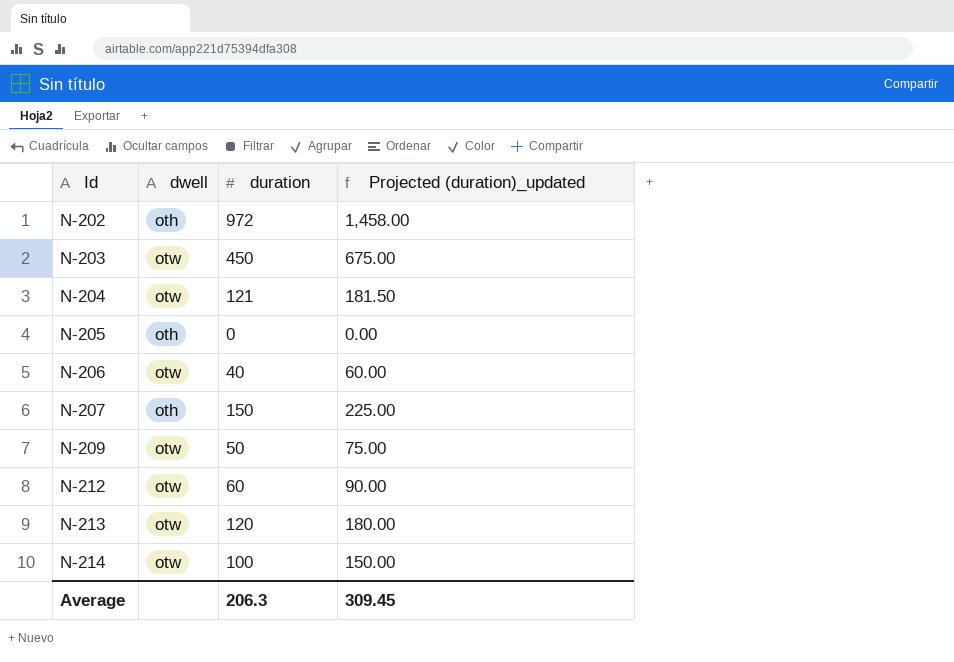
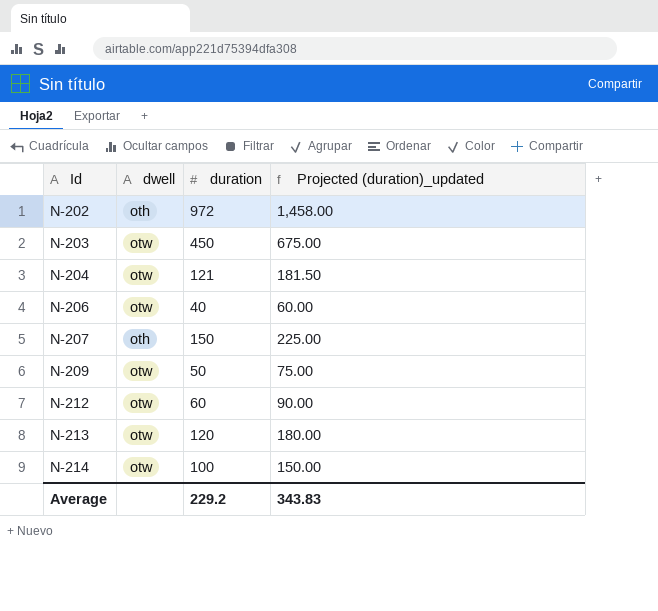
row N-205: oth | 0 | 0.00 -> none
Average | duration: 206.3 -> 229.2
Average | Projected (duration)_updated: 309.45 -> 343.83

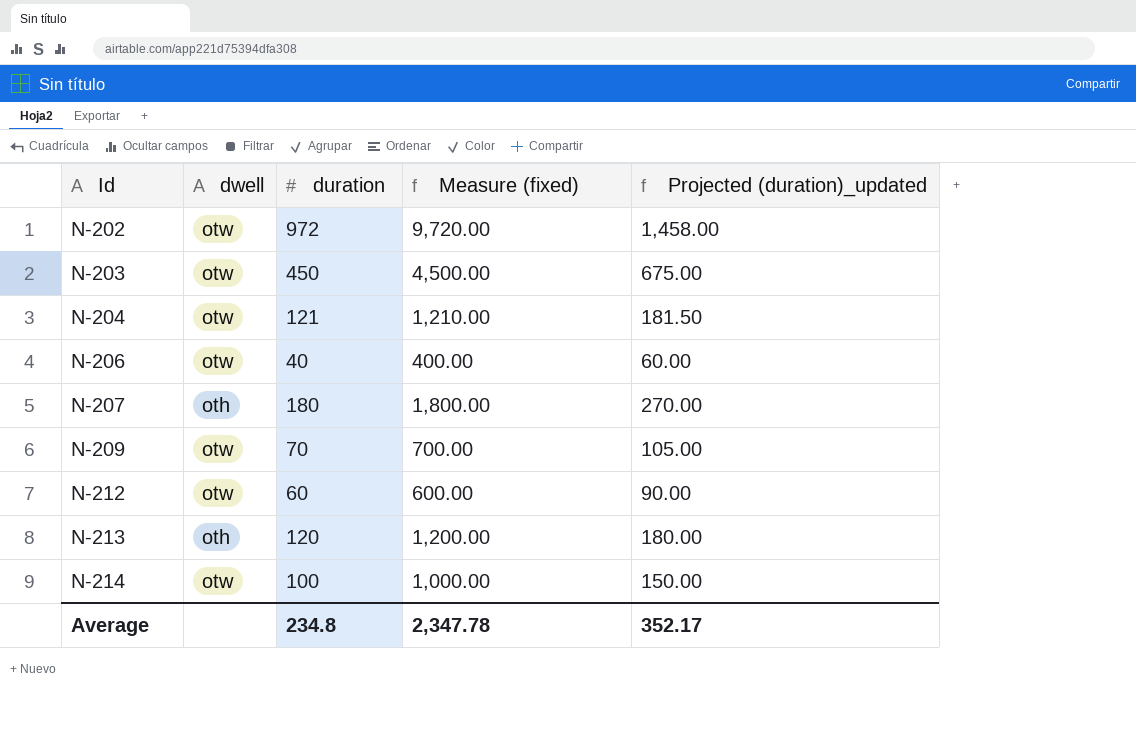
column Measure (fixed) | formula: none -> [duration] * 10
N-202 | dwell: oth -> otw
N-207 | duration: 150 -> 180
N-207 | Projected (duration)_updated: 225.00 -> 270.00
N-209 | duration: 50 -> 70
N-209 | Projected (duration)_updated: 75.00 -> 105.00
N-213 | dwell: otw -> oth
Average | duration: 229.2 -> 234.8
Average | Projected (duration)_updated: 343.83 -> 352.17

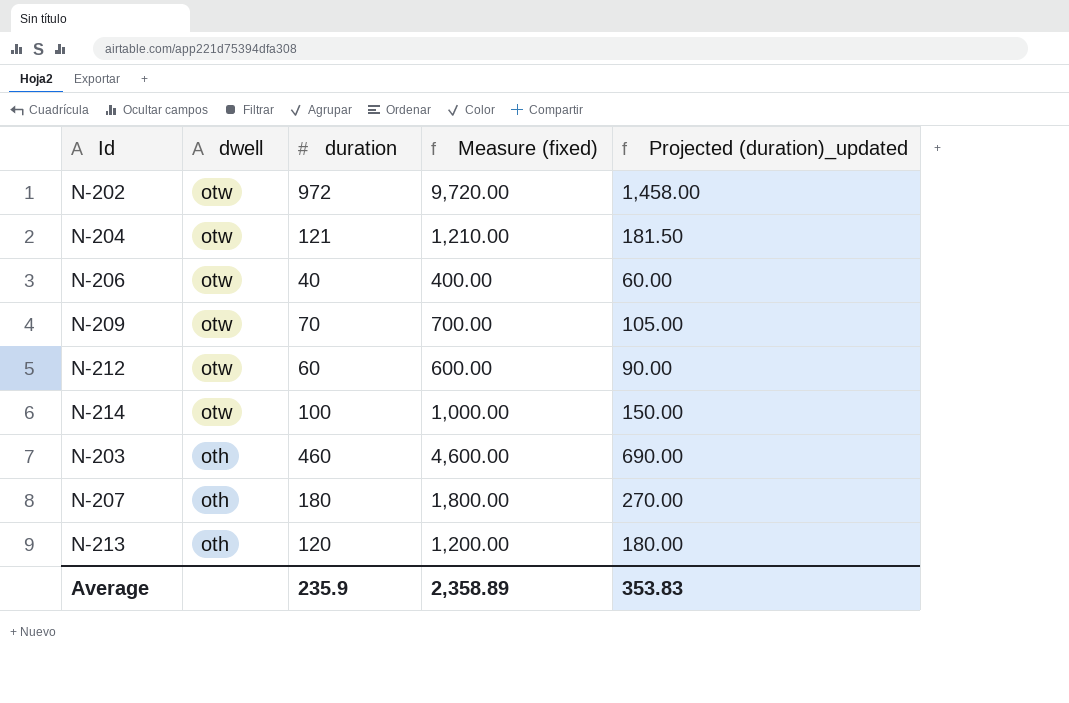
row order: Id ascending -> dwell descending
N-203 | dwell: otw -> oth
N-203 | duration: 450 -> 460
N-203 | Measure (fixed): 4,500.00 -> 4,600.00
N-203 | Projected (duration)_updated: 675.00 -> 690.00
Average | duration: 234.8 -> 235.9
Average | Measure (fixed): 2,347.78 -> 2,358.89
Average | Projected (duration)_updated: 352.17 -> 353.83

